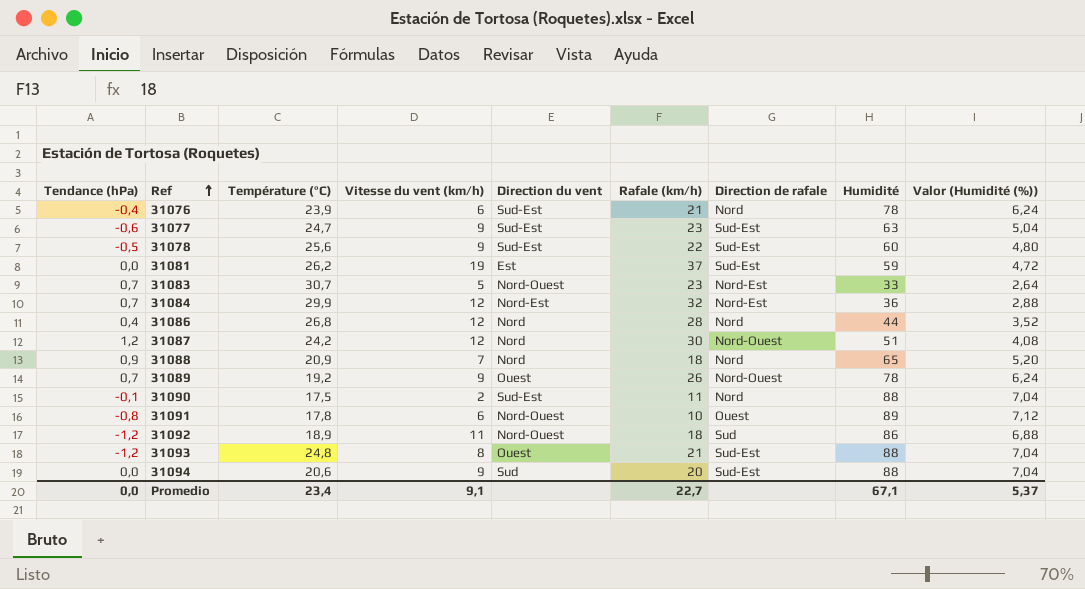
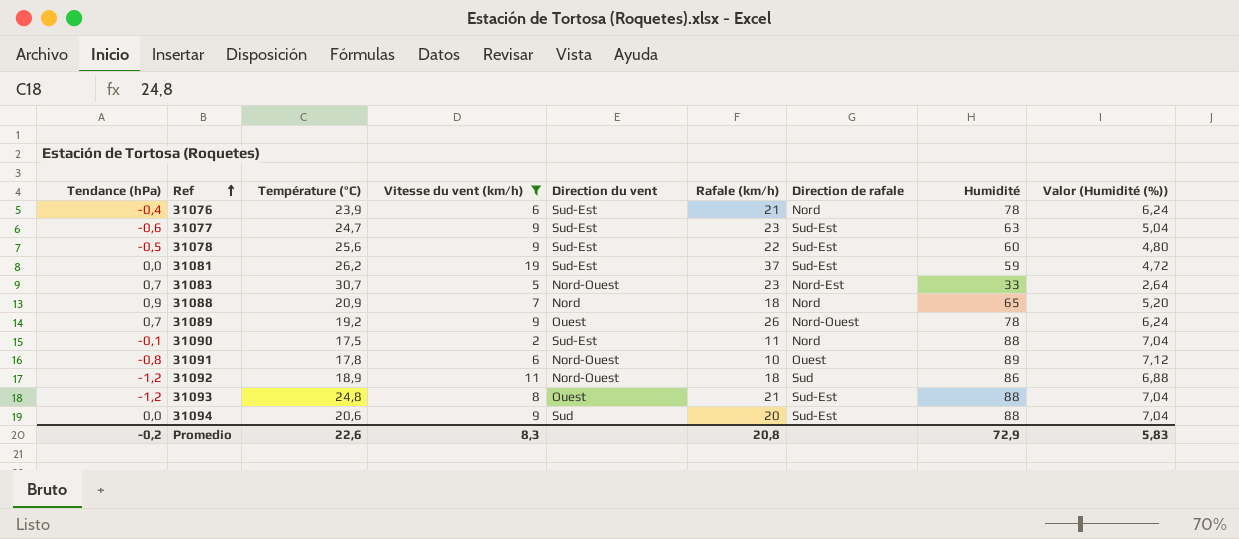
filter: none -> Vitesse du vent (km/h) != 12
31081 | Direction du vent: Est -> Sud-Est
Promedio | Tendance (hPa): 0,0 -> -0,2
Promedio | Température (ºC): 23,4 -> 22,6
Promedio | Vitesse du vent (km/h): 9,1 -> 8,3
Promedio | Rafale (km/h): 22,7 -> 20,8
Promedio | Humidité: 67,1 -> 72,9
Promedio | Valor (Humidité (%)): 5,37 -> 5,83

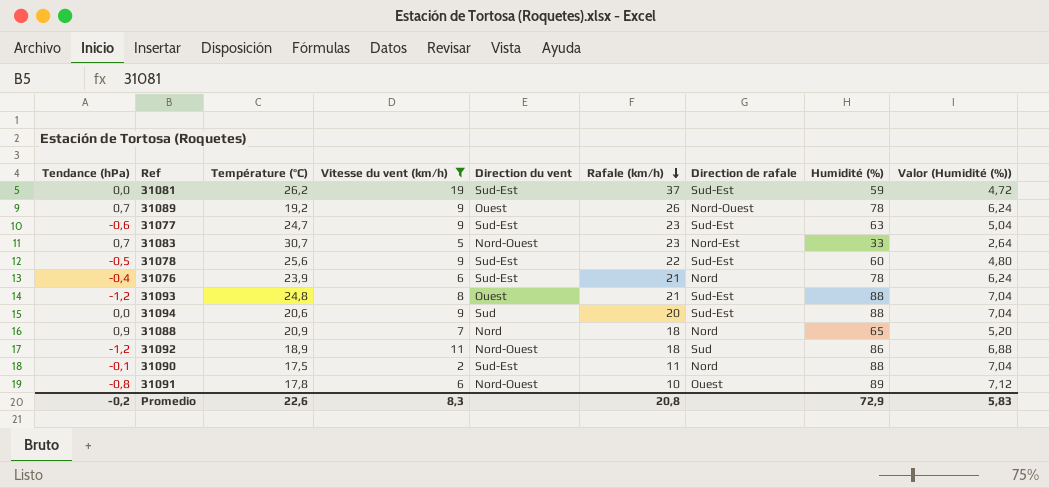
row order: Ref ascending -> Rafale (km/h) descending
column name: Humidité -> Humidité (%)

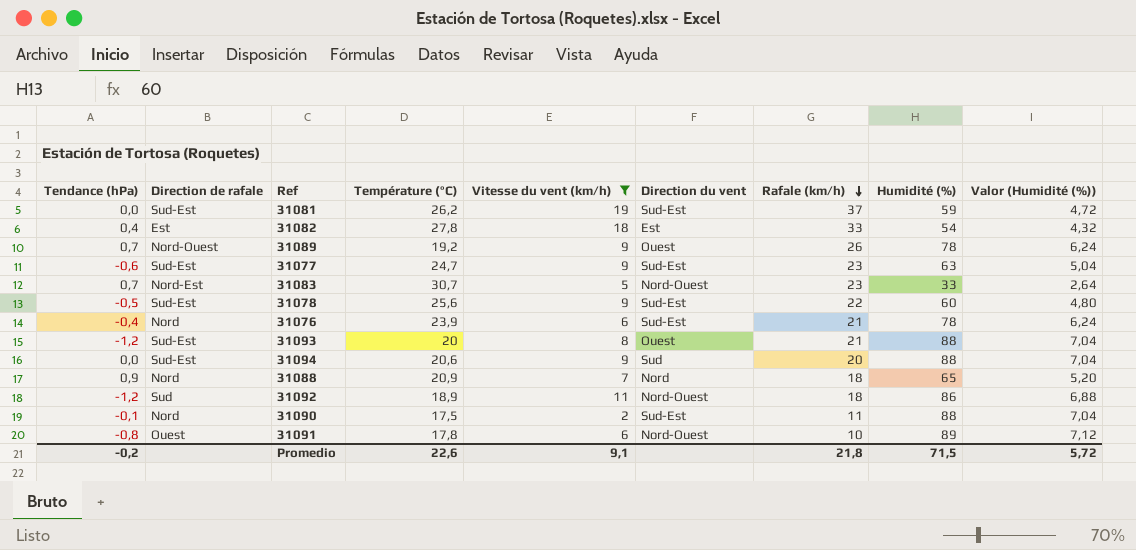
column Direction de rafale | position: 7 -> 2
row 31082: none -> 0,4 | Est | 27,8 | 18 | Est | 33 | 54 | 4,32
31093 | Température (ºC): 24,8 -> 20
Promedio | Vitesse du vent (km/h): 8,3 -> 9,1
Promedio | Rafale (km/h): 20,8 -> 21,8
Promedio | Humidité (%): 72,9 -> 71,5
Promedio | Valor (Humidité (%)): 5,83 -> 5,72

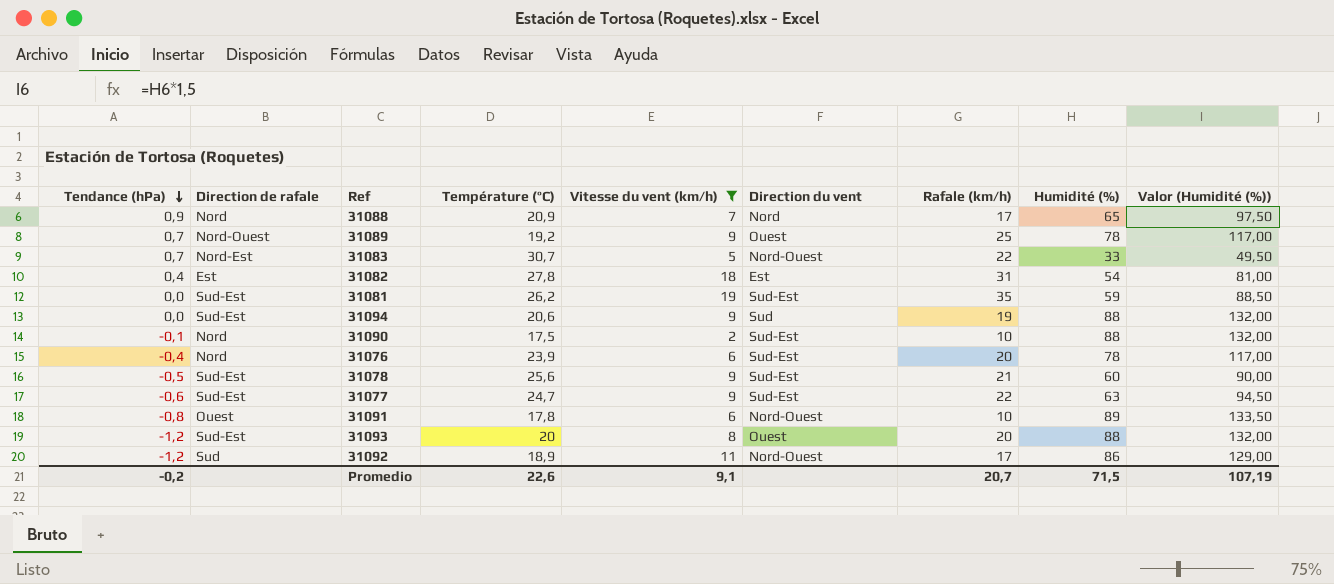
row order: Rafale (km/h) descending -> Tendance (hPa) descending
column Valor (Humidité (%)) | formula: [Humidité (%)] * 0,08 -> [Humidité (%)] * 1,5
31088 | Rafale (km/h): 18 -> 17
31089 | Rafale (km/h): 26 -> 25
31083 | Rafale (km/h): 23 -> 22
31082 | Rafale (km/h): 33 -> 31
31081 | Rafale (km/h): 37 -> 35
31094 | Rafale (km/h): 20 -> 19
31090 | Rafale (km/h): 11 -> 10
31076 | Rafale (km/h): 21 -> 20
31078 | Rafale (km/h): 22 -> 21
31077 | Rafale (km/h): 23 -> 22
31093 | Rafale (km/h): 21 -> 20
31092 | Rafale (km/h): 18 -> 17
Promedio | Rafale (km/h): 21,8 -> 20,7
Promedio | Valor (Humidité (%)): 5,72 -> 107,19

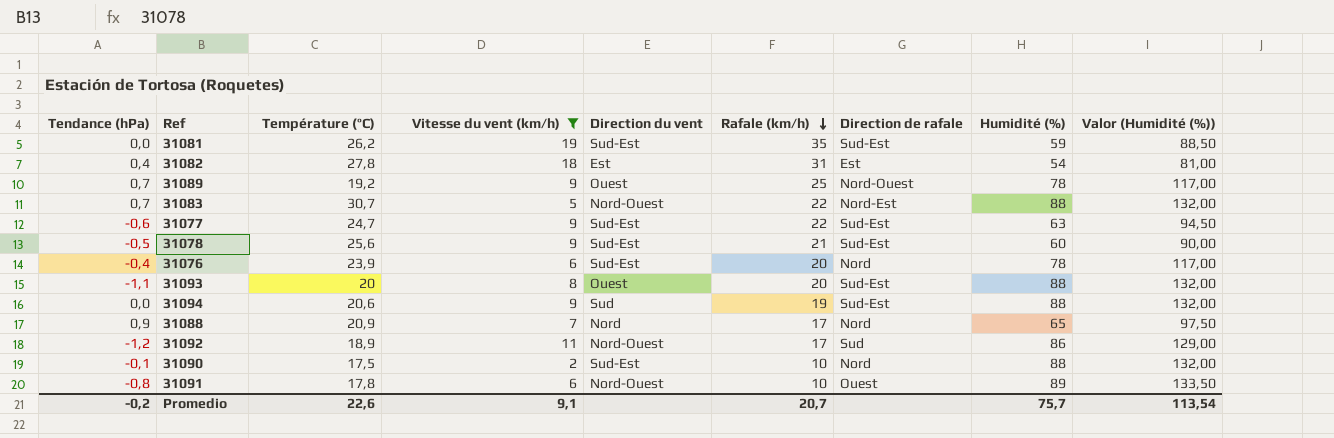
row order: Tendance (hPa) descending -> Rafale (km/h) descending
column Direction de rafale | position: 2 -> 7
31083 | Humidité (%): 33 -> 88
31083 | Valor (Humidité (%)): 49,50 -> 132,00
31093 | Tendance (hPa): -1,2 -> -1,1
Promedio | Humidité (%): 71,5 -> 75,7
Promedio | Valor (Humidité (%)): 107,19 -> 113,54

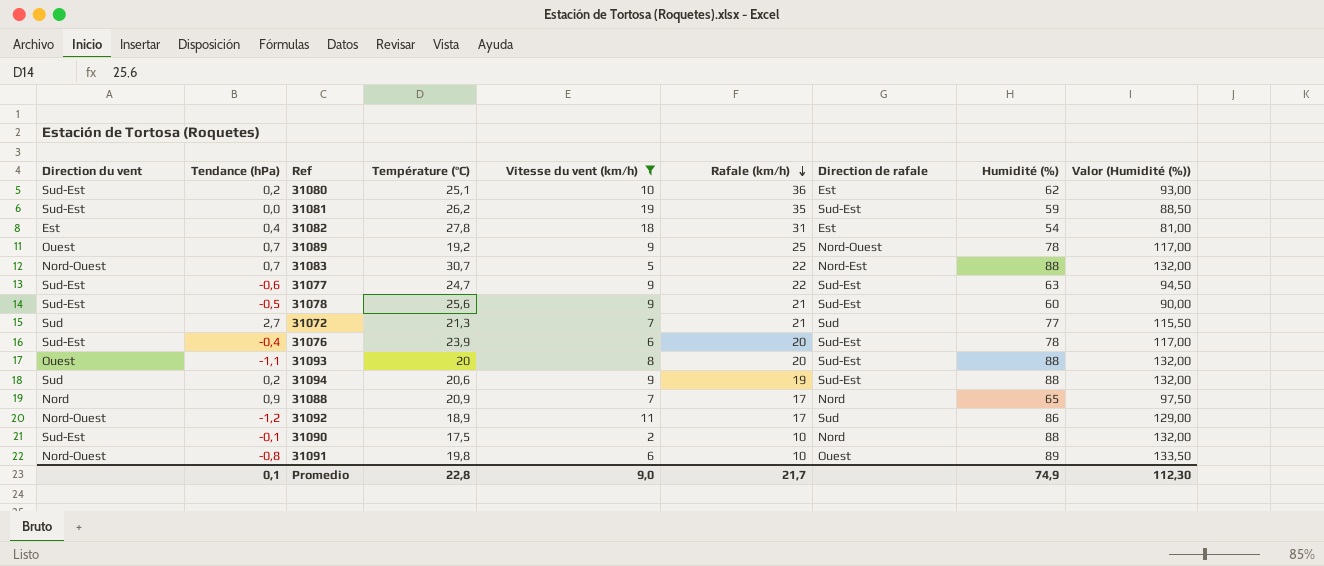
column Direction du vent | position: 5 -> 1
row 31080: none -> Sud-Est | 0,2 | 25,1 | 10 | 36 | Est | 62 | 93,00
row 31072: none -> Sud | 2,7 | 21,3 | 7 | 21 | Sud | 77 | 115,50
31076 | Direction de rafale: Nord -> Sud-Est
31094 | Tendance (hPa): 0,0 -> 0,2
31091 | Température (ºC): 17,8 -> 19,8
Promedio | Tendance (hPa): -0,2 -> 0,1
Promedio | Température (ºC): 22,6 -> 22,8
Promedio | Vitesse du vent (km/h): 9,1 -> 9,0
Promedio | Rafale (km/h): 20,7 -> 21,7
Promedio | Humidité (%): 75,7 -> 74,9
Promedio | Valor (Humidité (%)): 113,54 -> 112,30

